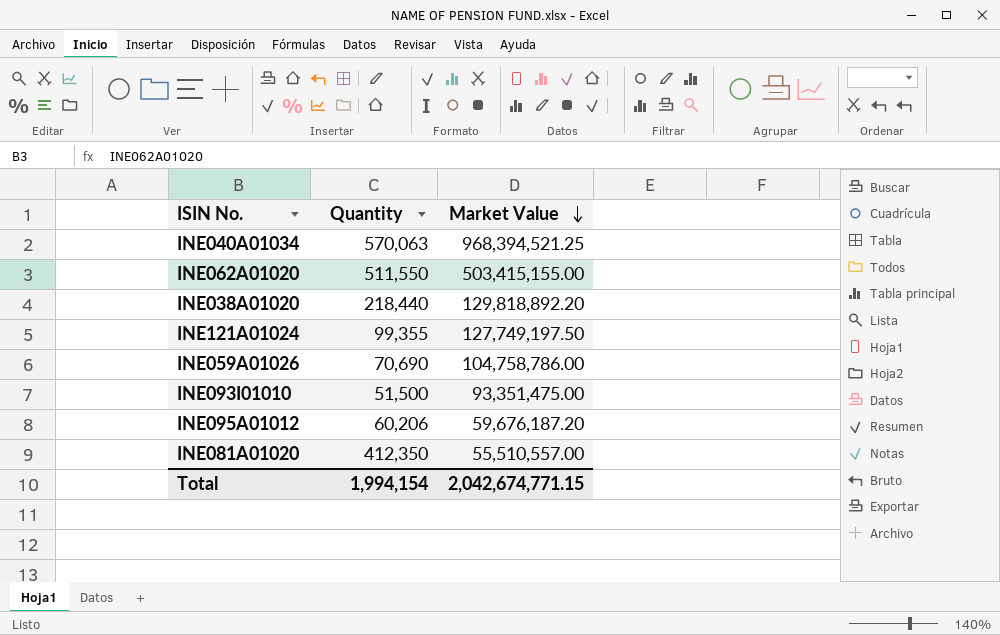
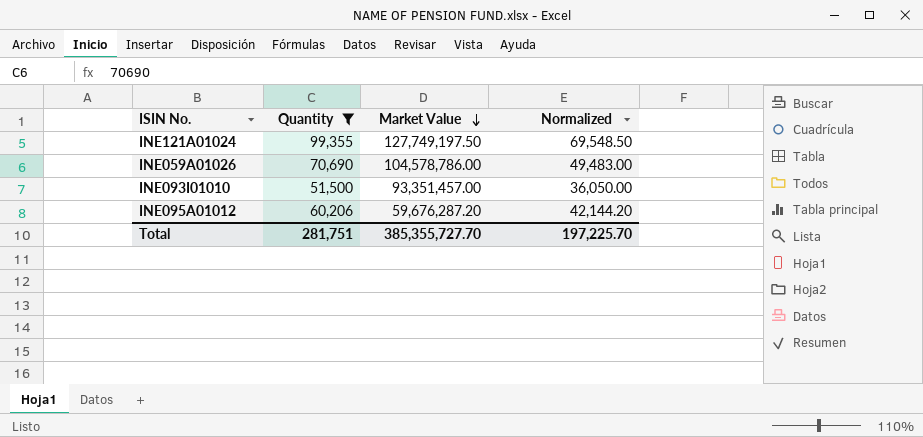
filter: none -> Quantity <= 99,355
column Normalized | formula: none -> [Quantity] * 0.7
INE059A01026 | Market Value: 104,758,786.00 -> 104,578,786.00
INE093I01010 | Market Value: 93,351,475.00 -> 93,351,457.00
INE095A01012 | Market Value: 59,676,187.20 -> 59,676,287.20
Total | Quantity: 1,994,154 -> 281,751
Total | Market Value: 2,042,674,771.15 -> 385,355,727.70

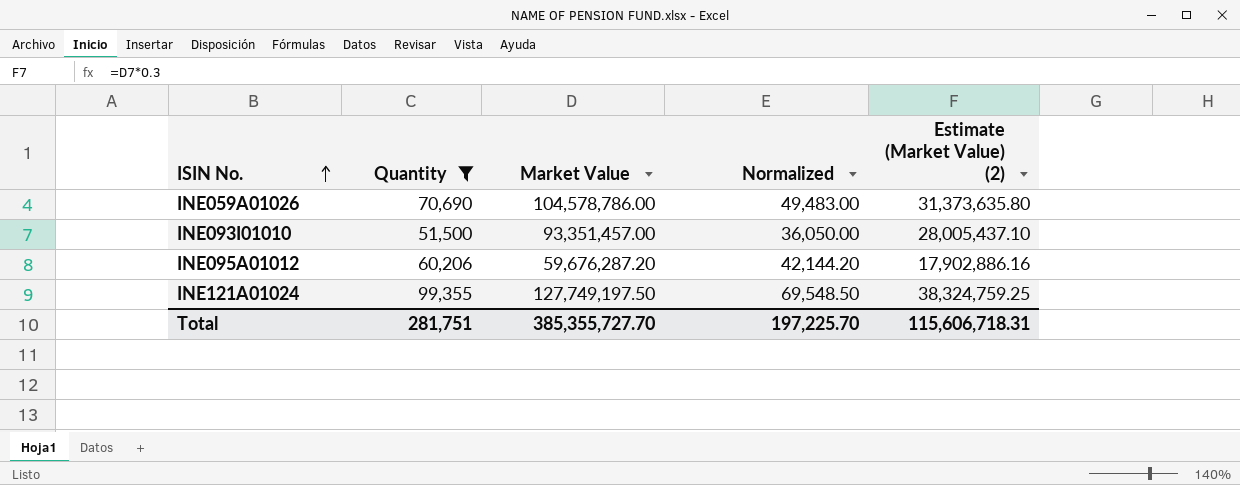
row order: Market Value descending -> ISIN No. ascending
column Estimate (Market Value) (2) | formula: none -> [Market Value] * 0.3

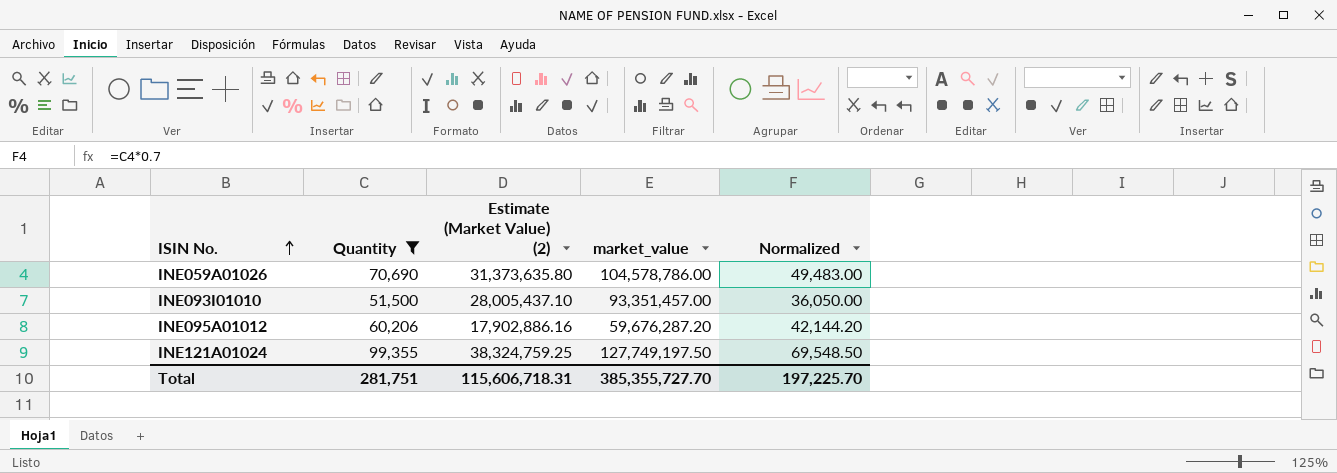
column Estimate (Market Value) (2) | position: 5 -> 3
column name: Market Value -> market_value

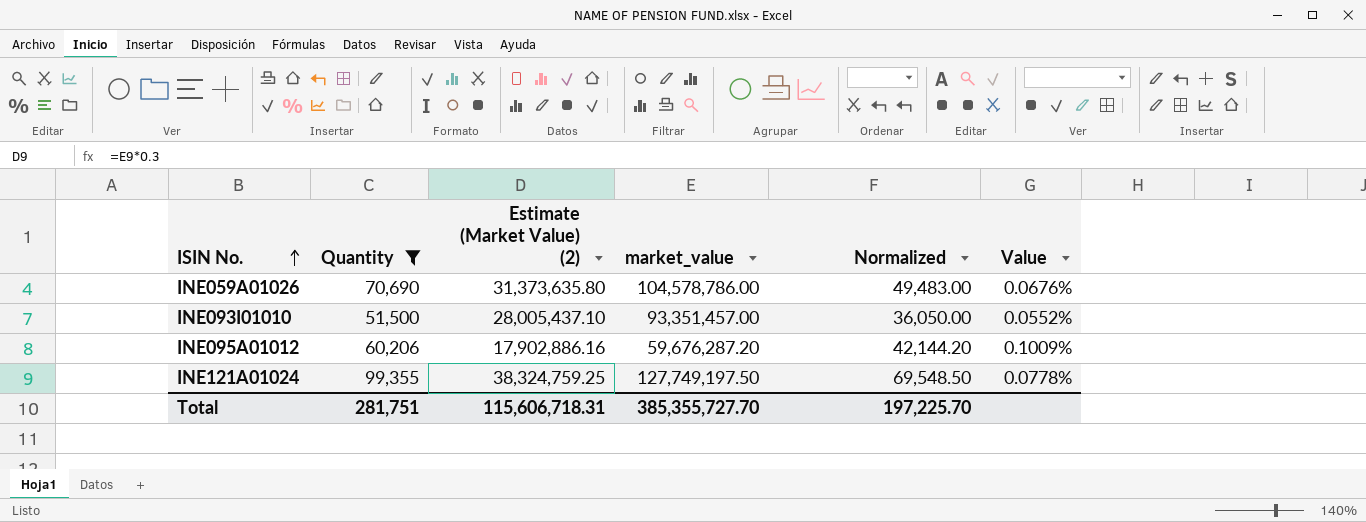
column Value | formula: none -> [Quantity] / [market_value]

